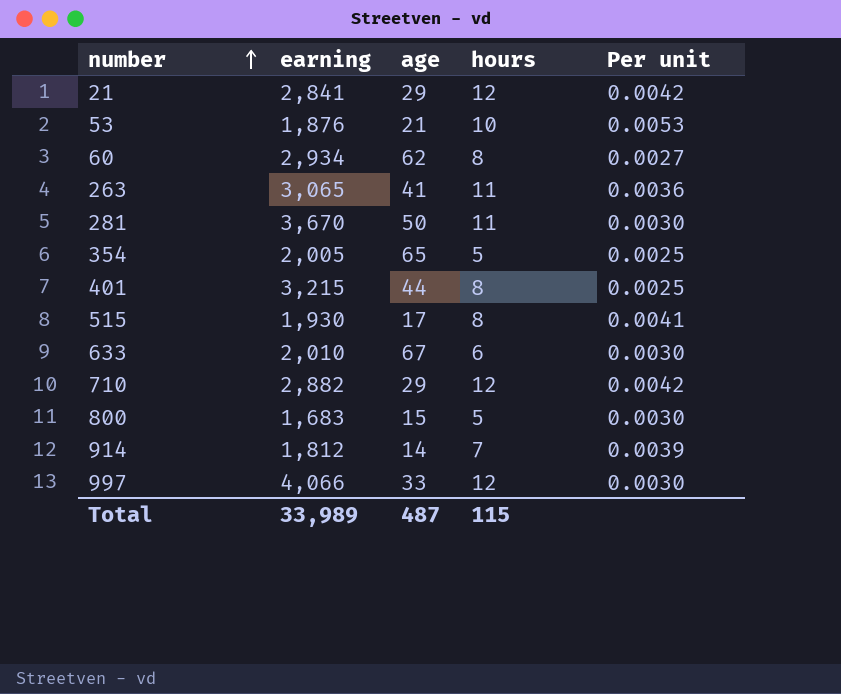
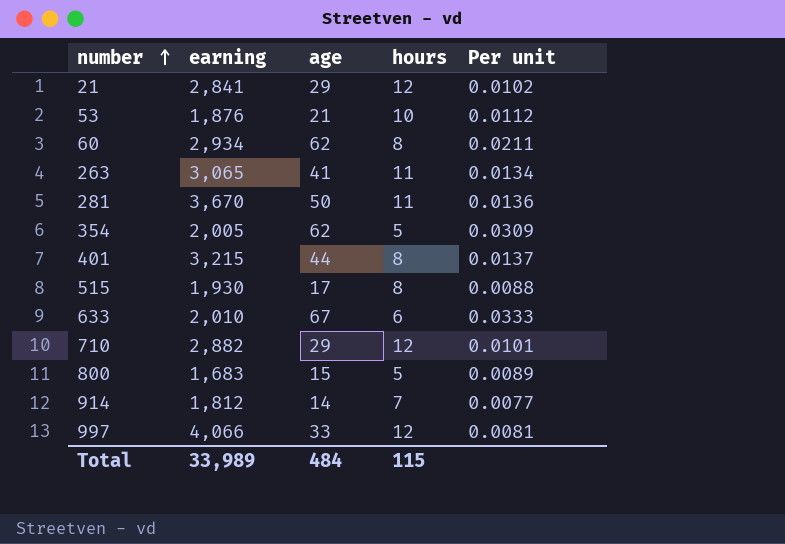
column Per unit | formula: [hours] / [earning] -> [age] / [earning]
354 | age: 65 -> 62
Total | age: 487 -> 484

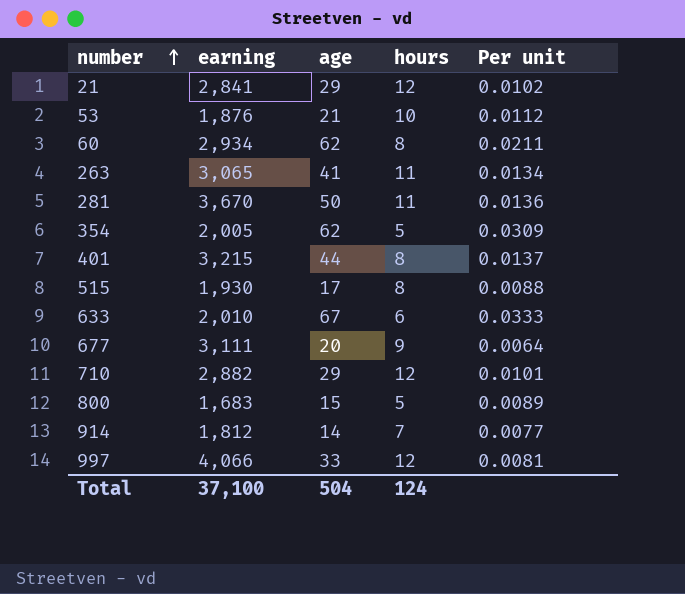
row 677: none -> 3,111 | 20 | 9 | 0.0064
Total | earning: 33,989 -> 37,100
Total | age: 484 -> 504
Total | hours: 115 -> 124

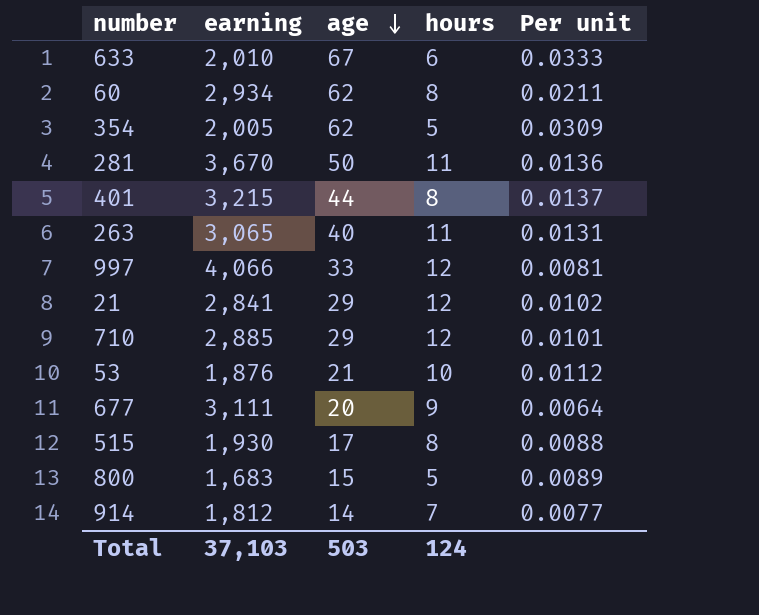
row order: number ascending -> age descending
263 | age: 41 -> 40
263 | Per unit: 0.0134 -> 0.0131
710 | earning: 2,882 -> 2,885
Total | earning: 37,100 -> 37,103
Total | age: 504 -> 503

